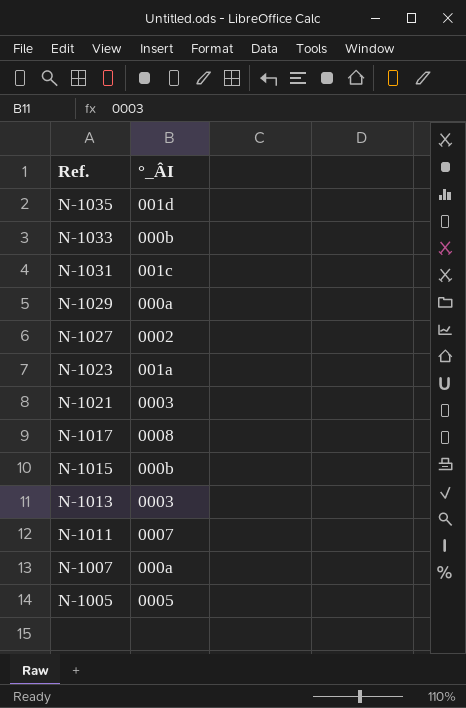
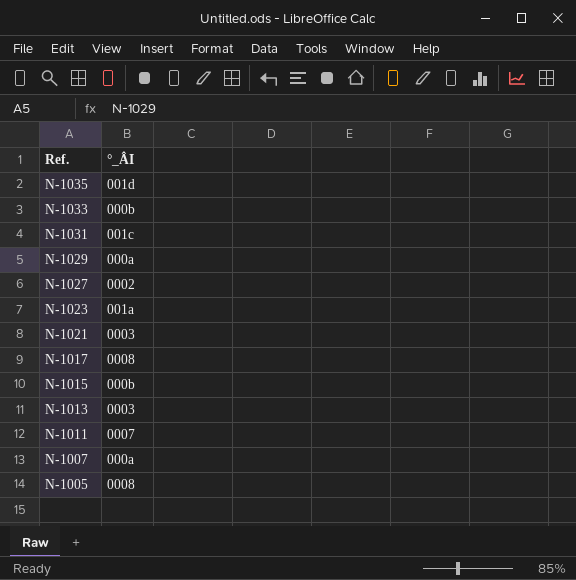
N-1005 | °_ÂI: 0005 -> 0008

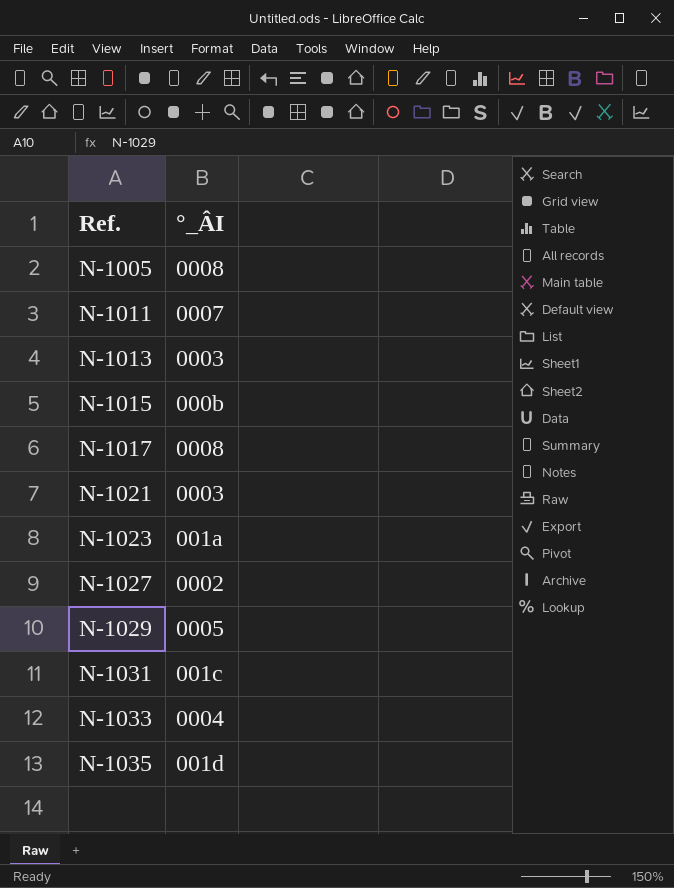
row order: Ref. descending -> Ref. ascending
row N-1007: 000a -> none
N-1029 | °_ÂI: 000a -> 0005
N-1033 | °_ÂI: 000b -> 0004

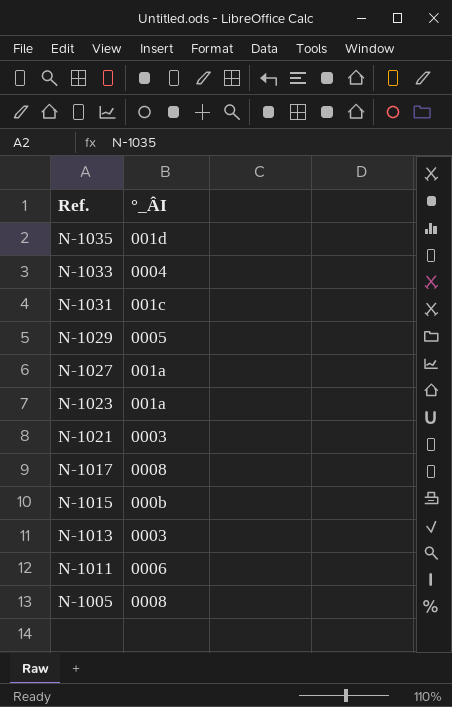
row order: Ref. ascending -> Ref. descending
N-1027 | °_ÂI: 0002 -> 001a
N-1011 | °_ÂI: 0007 -> 0006

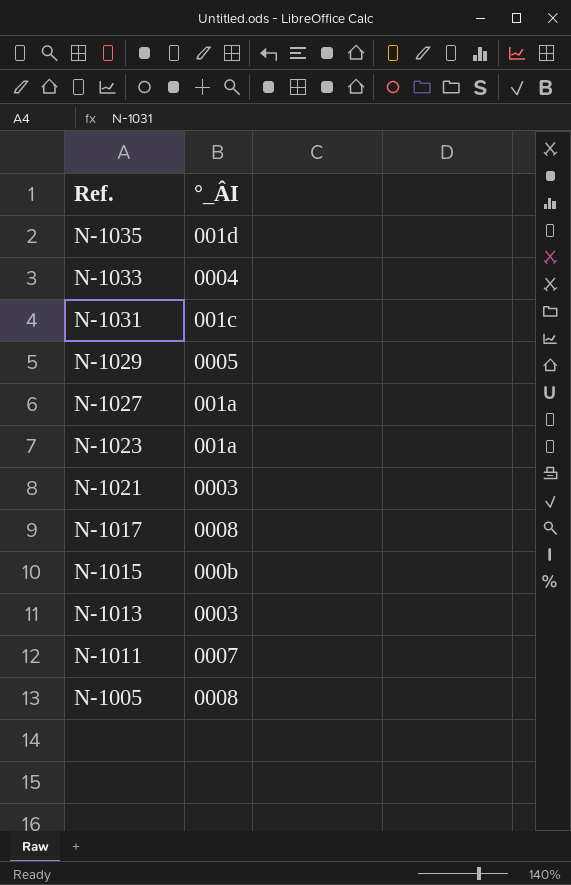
N-1011 | °_ÂI: 0006 -> 0007

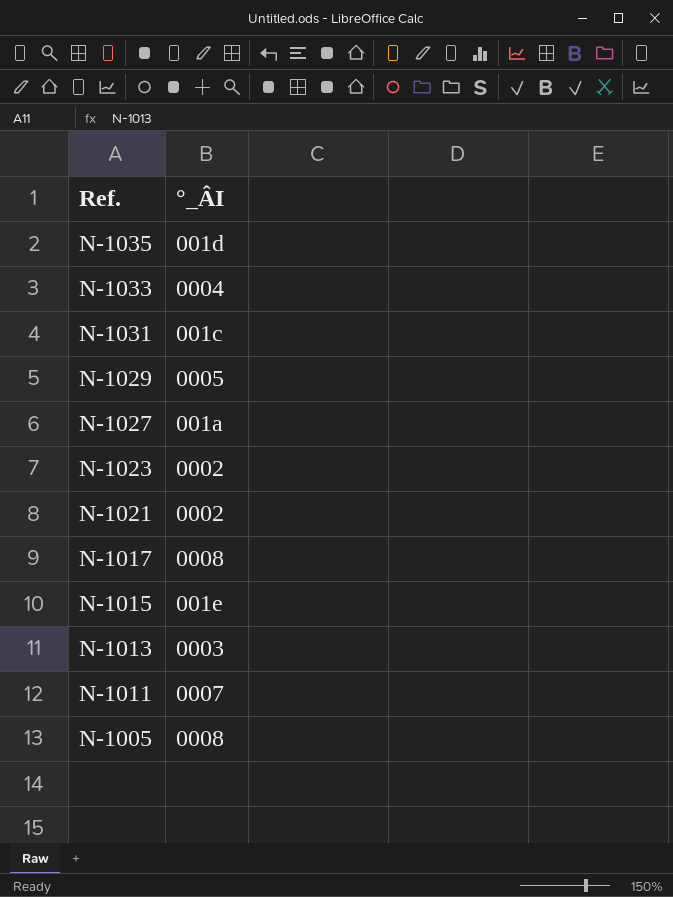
N-1023 | °_ÂI: 001a -> 0002
N-1021 | °_ÂI: 0003 -> 0002
N-1015 | °_ÂI: 000b -> 001e

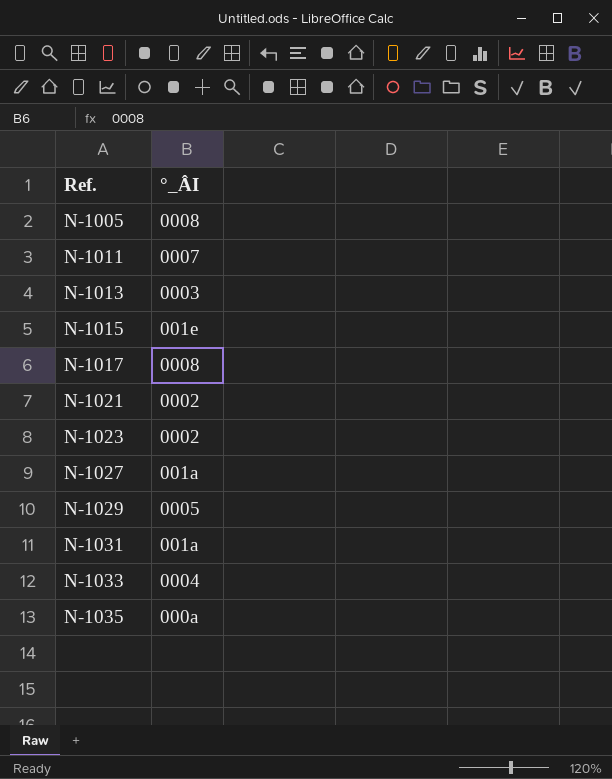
row order: Ref. descending -> Ref. ascending
N-1031 | °_ÂI: 001c -> 001a
N-1035 | °_ÂI: 001d -> 000a

